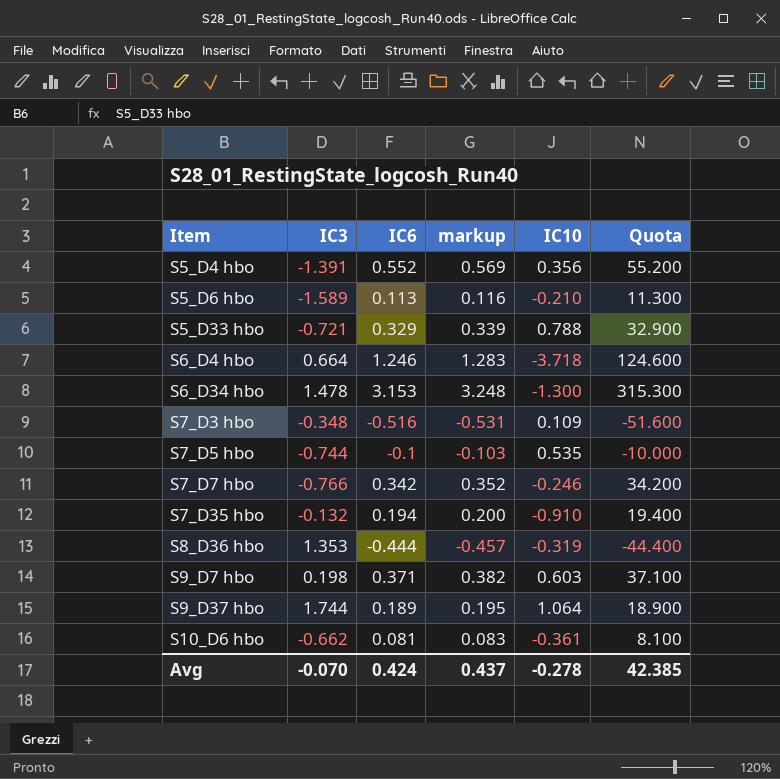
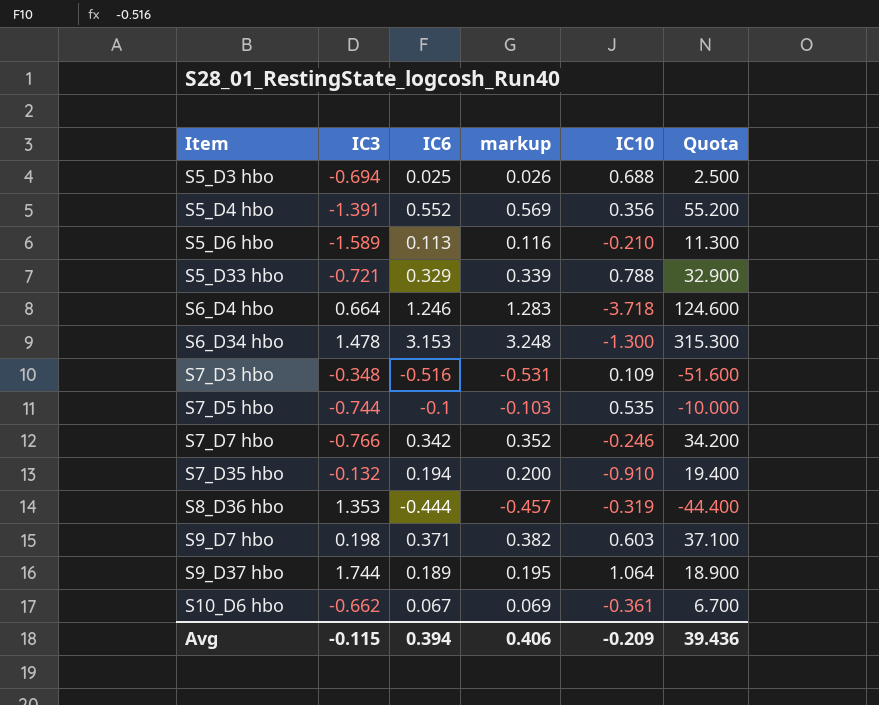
row S5_D3 hbo: none -> -0.694 | 0.025 | 0.026 | 0.688 | 2.500
S10_D6 hbo | IC6: 0.081 -> 0.067
S10_D6 hbo | markup: 0.083 -> 0.069
S10_D6 hbo | Quota: 8.100 -> 6.700
Avg | IC3: -0.070 -> -0.115
Avg | IC6: 0.424 -> 0.394
Avg | markup: 0.437 -> 0.406
Avg | IC10: -0.278 -> -0.209
Avg | Quota: 42.385 -> 39.436

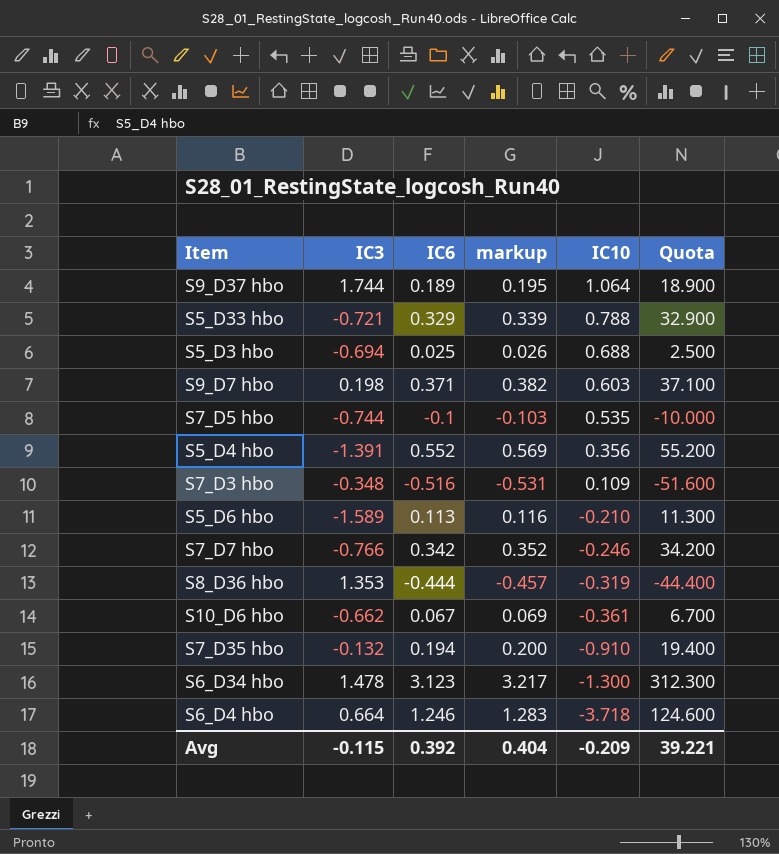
row order: Item ascending -> IC10 descending
S6_D34 hbo | IC6: 3.153 -> 3.123
S6_D34 hbo | markup: 3.248 -> 3.217
S6_D34 hbo | Quota: 315.300 -> 312.300
Avg | IC6: 0.394 -> 0.392
Avg | markup: 0.406 -> 0.404
Avg | Quota: 39.436 -> 39.221

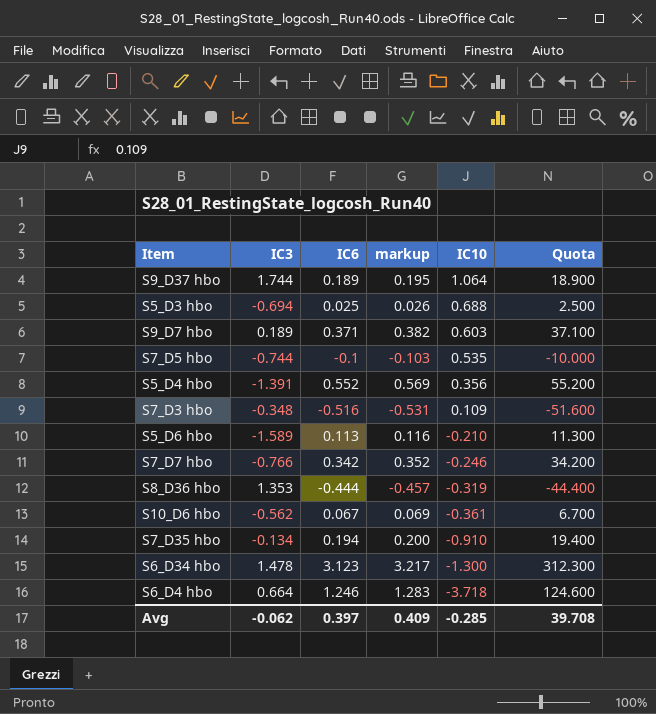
row S5_D33 hbo: -0.721 | 0.329 | 0.339 | 0.788 | 32.900 -> none
S9_D7 hbo | IC3: 0.198 -> 0.189
S10_D6 hbo | IC3: -0.662 -> -0.562
S7_D35 hbo | IC3: -0.132 -> -0.134
Avg | IC3: -0.115 -> -0.062
Avg | IC6: 0.392 -> 0.397
Avg | markup: 0.404 -> 0.409
Avg | IC10: -0.209 -> -0.285
Avg | Quota: 39.221 -> 39.708

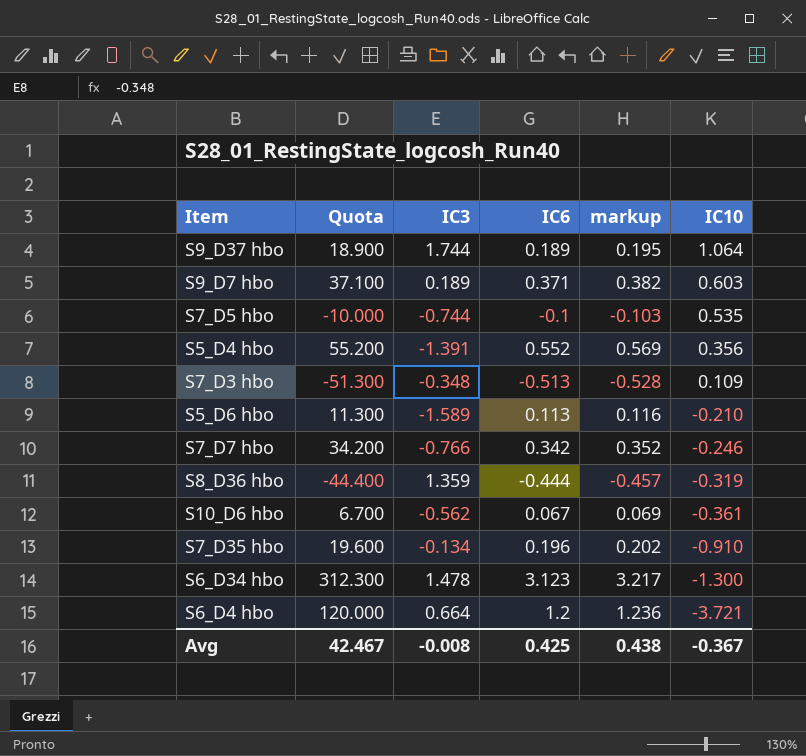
column Quota | position: 6 -> 2
row S5_D3 hbo: -0.694 | 0.025 | 0.026 | 0.688 | 2.500 -> none
S7_D3 hbo | Quota: -51.600 -> -51.300
S7_D3 hbo | IC6: -0.516 -> -0.513
S7_D3 hbo | markup: -0.531 -> -0.528
S8_D36 hbo | IC3: 1.353 -> 1.359
S7_D35 hbo | Quota: 19.400 -> 19.600
S7_D35 hbo | IC6: 0.194 -> 0.196
S7_D35 hbo | markup: 0.200 -> 0.202
S6_D4 hbo | Quota: 124.600 -> 120.000
S6_D4 hbo | IC6: 1.246 -> 1.2
S6_D4 hbo | markup: 1.283 -> 1.236
S6_D4 hbo | IC10: -3.718 -> -3.721
Avg | Quota: 39.708 -> 42.467
Avg | IC3: -0.062 -> -0.008
Avg | IC6: 0.397 -> 0.425
Avg | markup: 0.409 -> 0.438
Avg | IC10: -0.285 -> -0.367

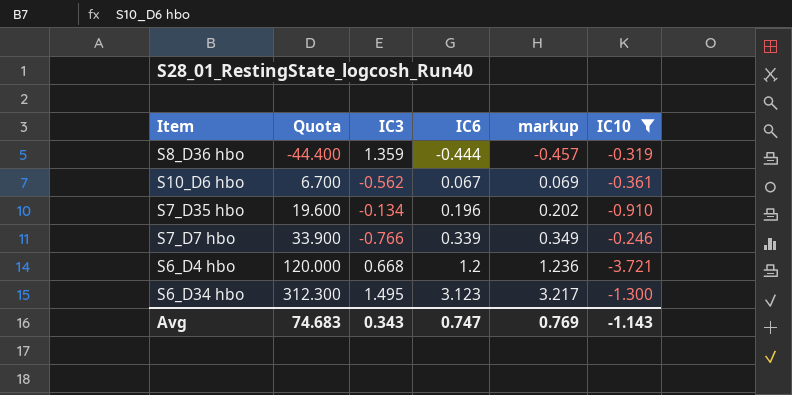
filter: none -> IC10 <= -0.246
row order: IC10 descending -> Quota ascending
S7_D7 hbo | Quota: 34.200 -> 33.900
S7_D7 hbo | IC6: 0.342 -> 0.339
S7_D7 hbo | markup: 0.352 -> 0.349
S6_D4 hbo | IC3: 0.664 -> 0.668
S6_D34 hbo | IC3: 1.478 -> 1.495
Avg | Quota: 42.467 -> 74.683
Avg | IC3: -0.008 -> 0.343
Avg | IC6: 0.425 -> 0.747
Avg | markup: 0.438 -> 0.769
Avg | IC10: -0.367 -> -1.143

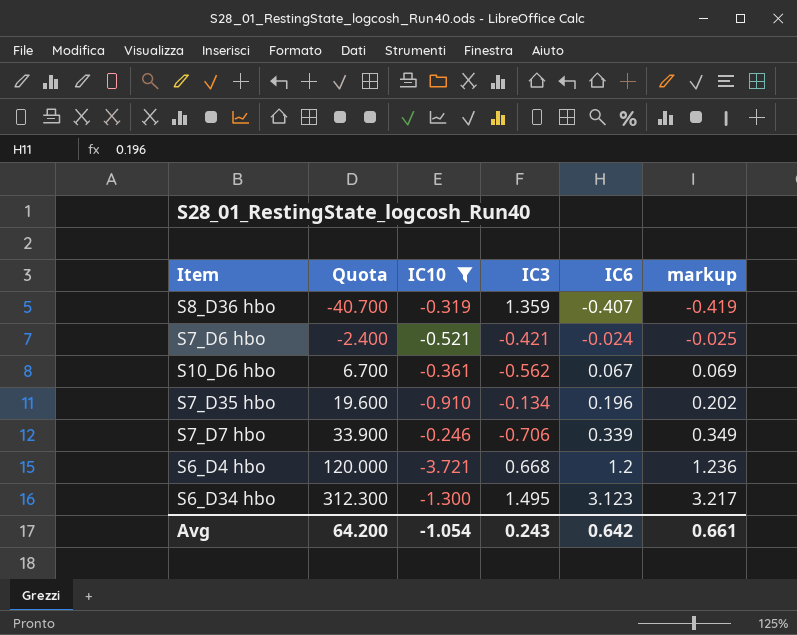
column IC10 | position: 6 -> 3
S8_D36 hbo | Quota: -44.400 -> -40.700
S8_D36 hbo | IC6: -0.444 -> -0.407
S8_D36 hbo | markup: -0.457 -> -0.419
row S7_D6 hbo: none -> -2.400 | -0.521 | -0.421 | -0.024 | -0.025
S7_D7 hbo | IC3: -0.766 -> -0.706
Avg | Quota: 74.683 -> 64.200
Avg | IC10: -1.143 -> -1.054
Avg | IC3: 0.343 -> 0.243
Avg | IC6: 0.747 -> 0.642
Avg | markup: 0.769 -> 0.661

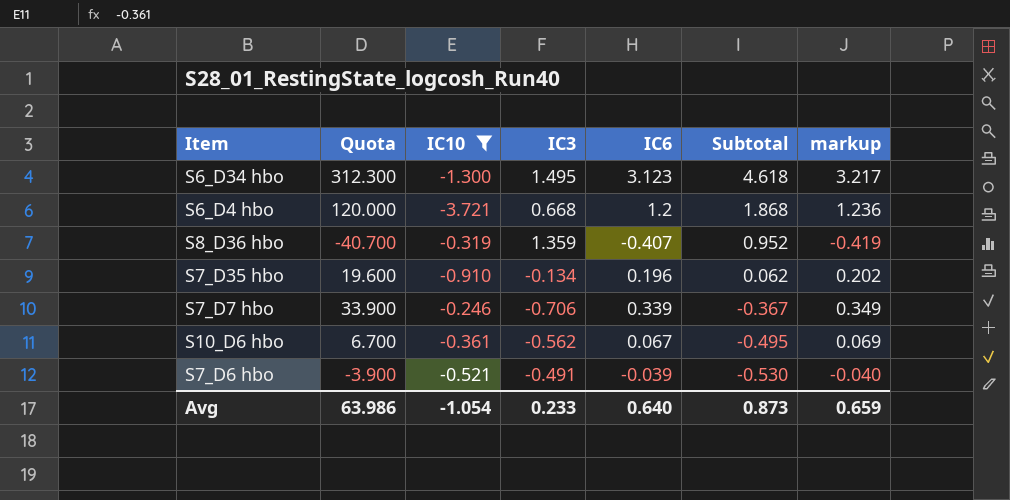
row order: Quota ascending -> Subtotal descending
column Subtotal | formula: none -> [IC3] + [IC6]
S7_D6 hbo | Quota: -2.400 -> -3.900
S7_D6 hbo | IC3: -0.421 -> -0.491
S7_D6 hbo | IC6: -0.024 -> -0.039
S7_D6 hbo | markup: -0.025 -> -0.040
Avg | Quota: 64.200 -> 63.986
Avg | IC3: 0.243 -> 0.233
Avg | IC6: 0.642 -> 0.640
Avg | markup: 0.661 -> 0.659

